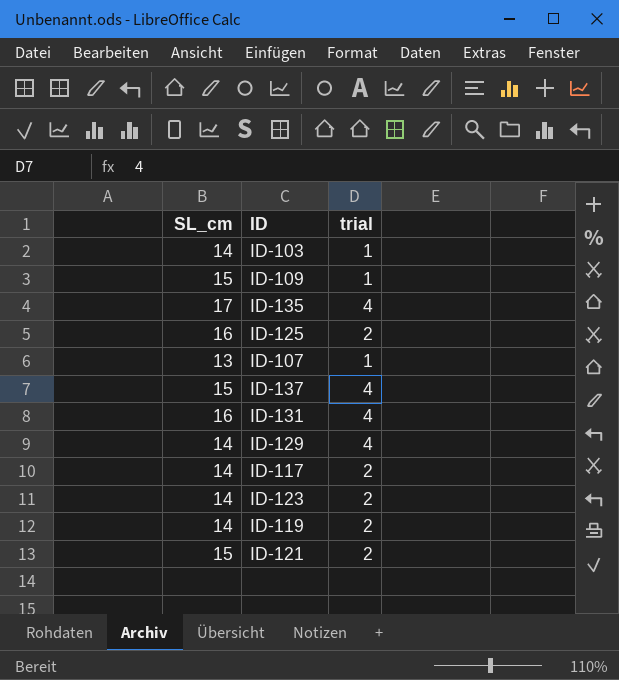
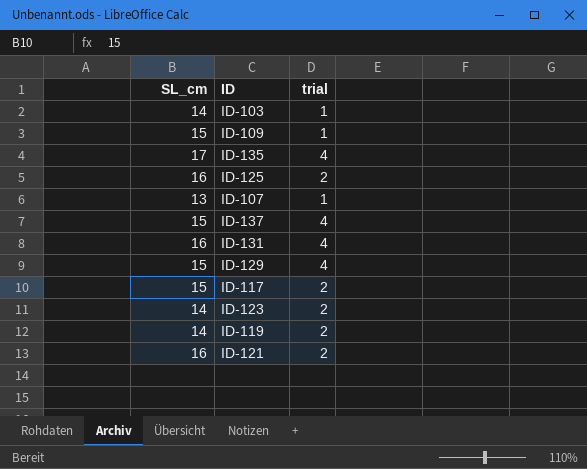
ID-129 | SL_cm: 14 -> 15
ID-117 | SL_cm: 14 -> 15
ID-121 | SL_cm: 15 -> 16

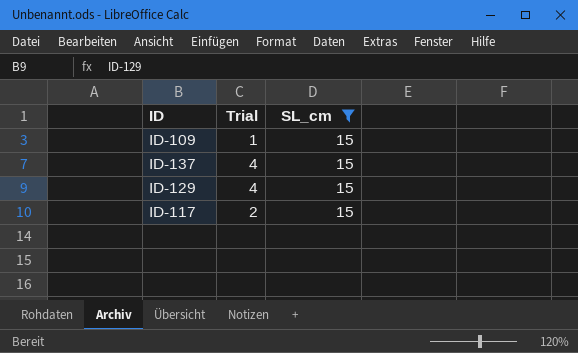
filter: none -> SL_cm = 15
column name: trial -> Trial
column SL_cm | position: 1 -> 3

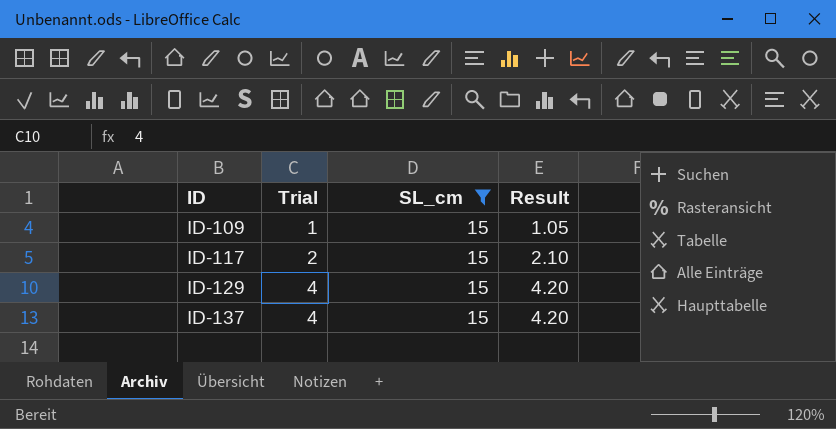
row order: none -> ID ascending
column Result | formula: none -> [Trial] * 1.05

